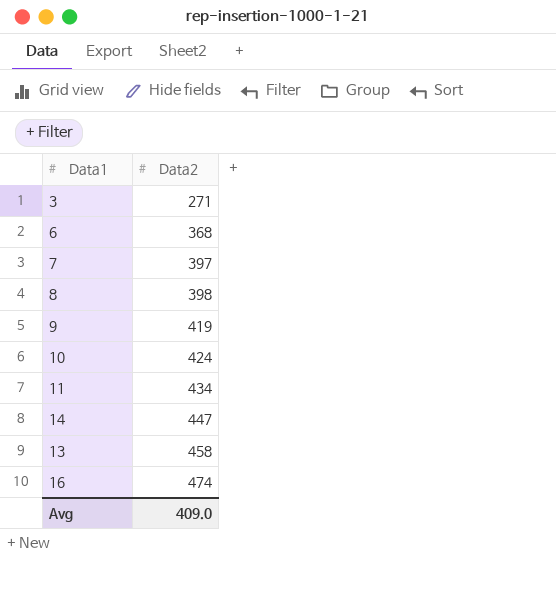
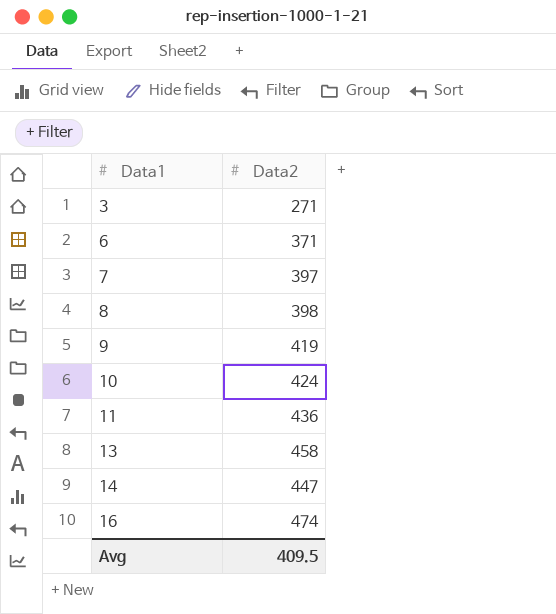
row order: Data2 ascending -> Data1 ascending
6 | Data2: 368 -> 371
11 | Data2: 434 -> 436
Avg | Data2: 409.0 -> 409.5

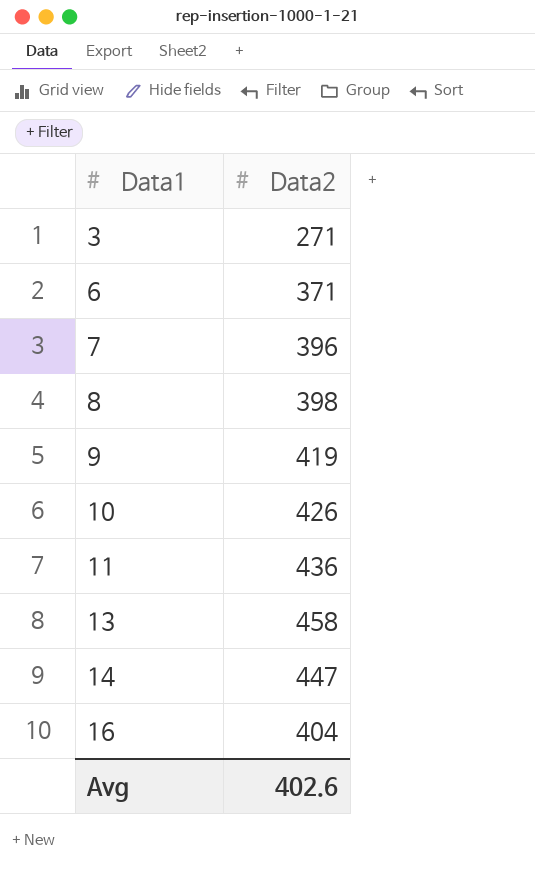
7 | Data2: 397 -> 396
10 | Data2: 424 -> 426
16 | Data2: 474 -> 404
Avg | Data2: 409.5 -> 402.6

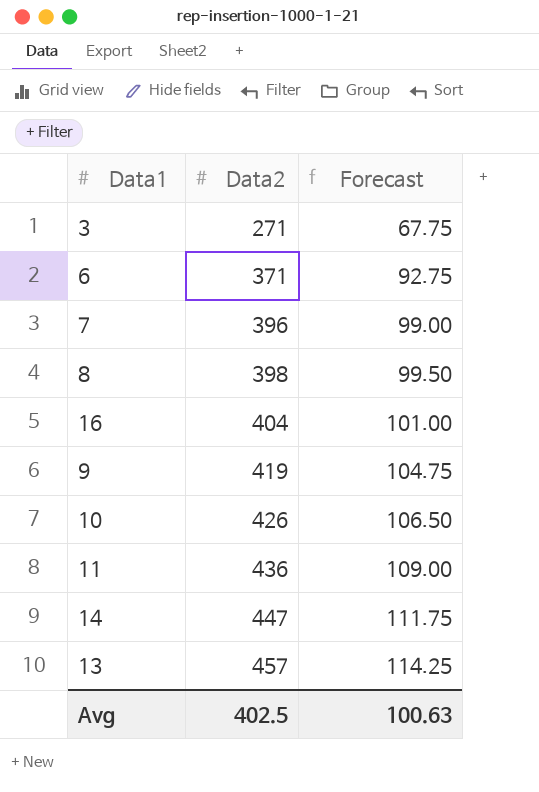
row order: Data1 ascending -> Data2 ascending
column Forecast | formula: none -> [Data2] * 0.25
13 | Data2: 458 -> 457
Avg | Data2: 402.6 -> 402.5

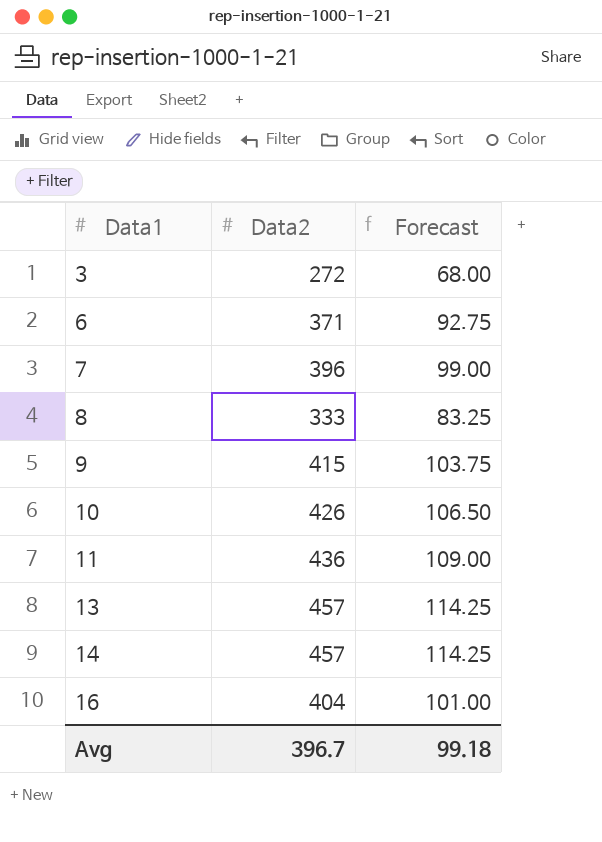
row order: Data2 ascending -> Data1 ascending
3 | Data2: 271 -> 272
3 | Forecast: 67.75 -> 68.00
8 | Data2: 398 -> 333
8 | Forecast: 99.50 -> 83.25
9 | Data2: 419 -> 415
9 | Forecast: 104.75 -> 103.75
14 | Data2: 447 -> 457
14 | Forecast: 111.75 -> 114.25
Avg | Data2: 402.5 -> 396.7
Avg | Forecast: 100.63 -> 99.18

